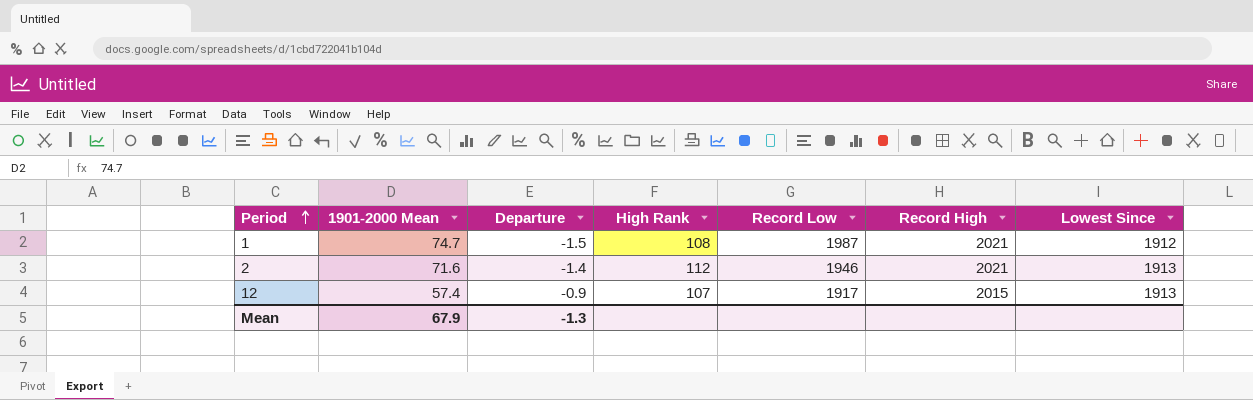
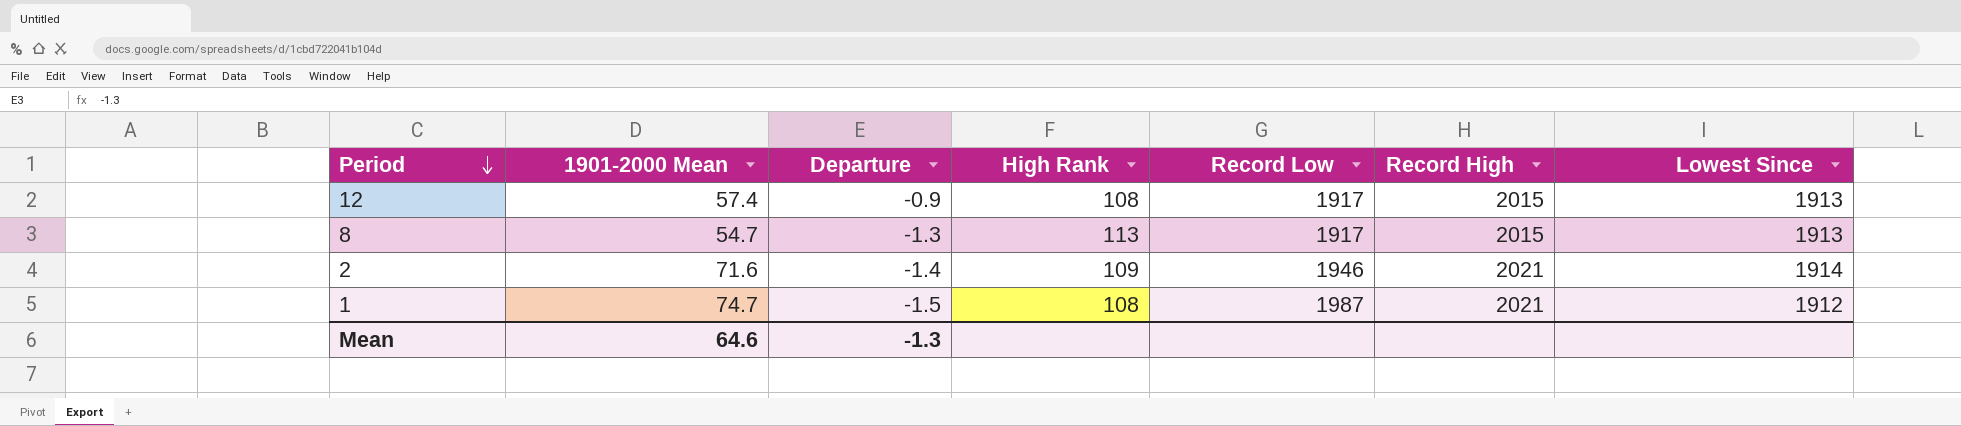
row order: Period ascending -> Period descending
12 | High Rank: 107 -> 108
row 8: none -> 54.7 | -1.3 | 113 | 1917 | 2015 | 1913
2 | High Rank: 112 -> 109
2 | Lowest Since: 1913 -> 1914
Mean | 1901-2000 Mean: 67.9 -> 64.6

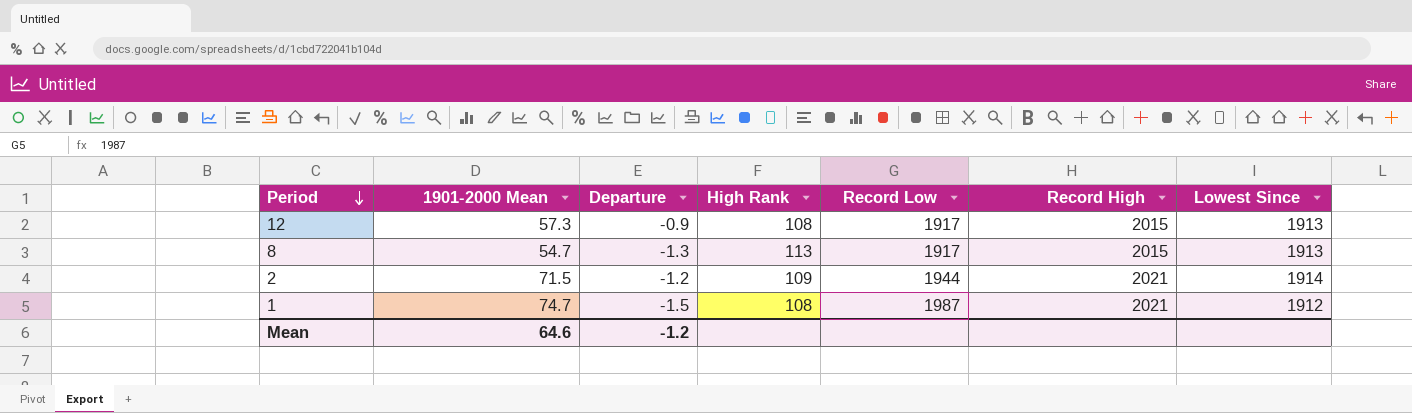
12 | 1901-2000 Mean: 57.4 -> 57.3
2 | 1901-2000 Mean: 71.6 -> 71.5
2 | Departure: -1.4 -> -1.2
2 | Record Low: 1946 -> 1944
Mean | Departure: -1.3 -> -1.2

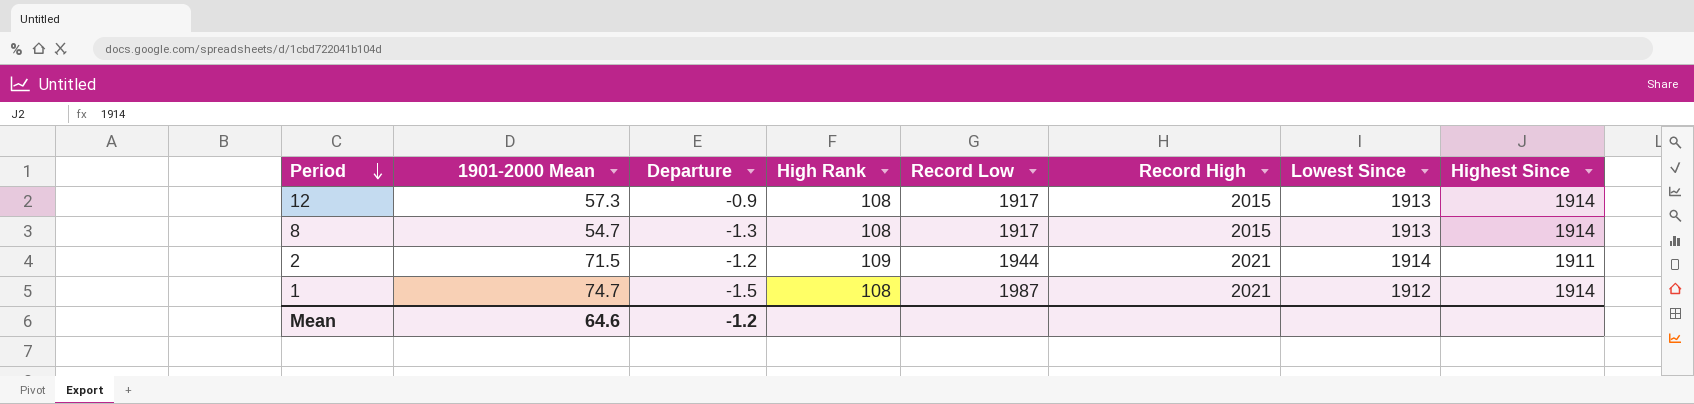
column Highest Since | position: none -> 8
8 | High Rank: 113 -> 108

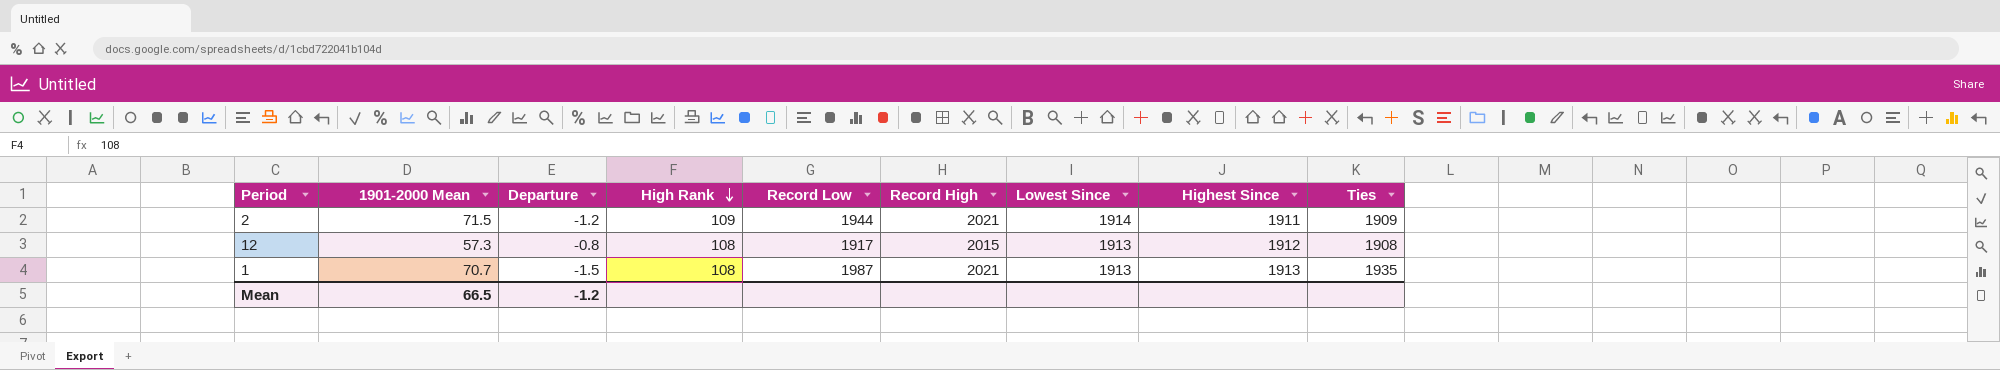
row order: Period descending -> High Rank descending
column Ties | position: none -> 9
row 8: 54.7 | -1.3 | 108 | 1917 | 2015 | 1913 | 1914 -> none
12 | Departure: -0.9 -> -0.8
12 | Highest Since: 1914 -> 1912
1 | 1901-2000 Mean: 74.7 -> 70.7
1 | Lowest Since: 1912 -> 1913
1 | Highest Since: 1914 -> 1913
Mean | 1901-2000 Mean: 64.6 -> 66.5

